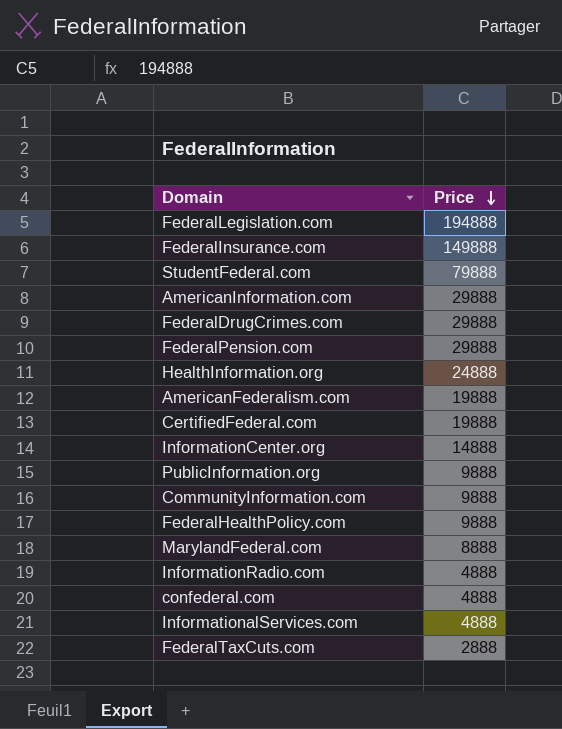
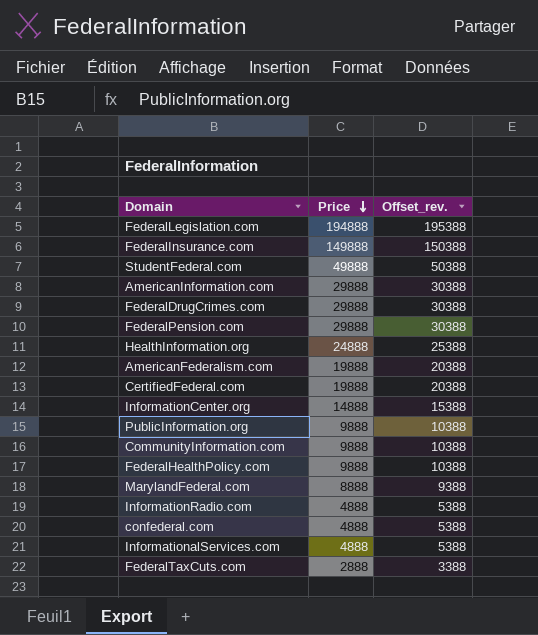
column Offset_rev. | formula: none -> [Price] + 500
StudentFederal.com | Price: 79888 -> 49888

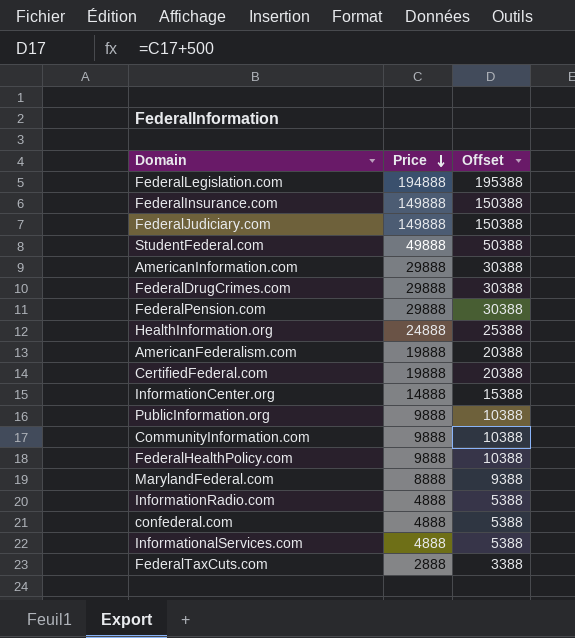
column name: Offset_rev. -> Offset
row FederalJudiciary.com: none -> 149888 | 150388

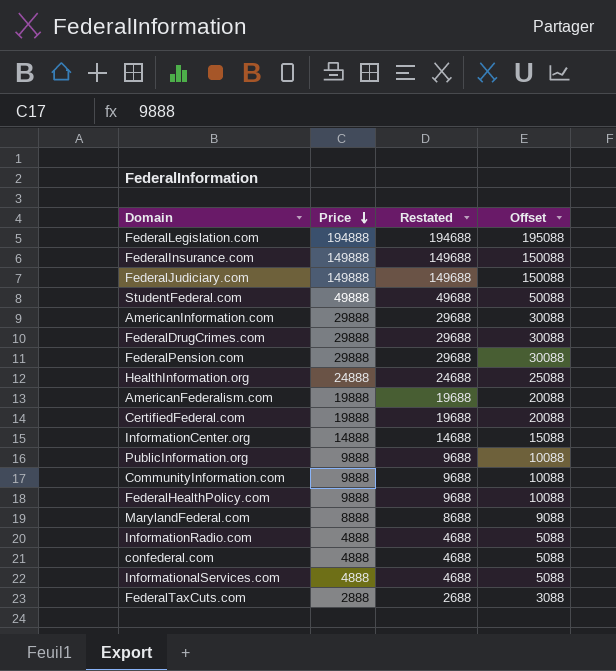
column Restated | formula: none -> [Price] - 200
column Offset | formula: [Price] + 500 -> [Price] + 200

